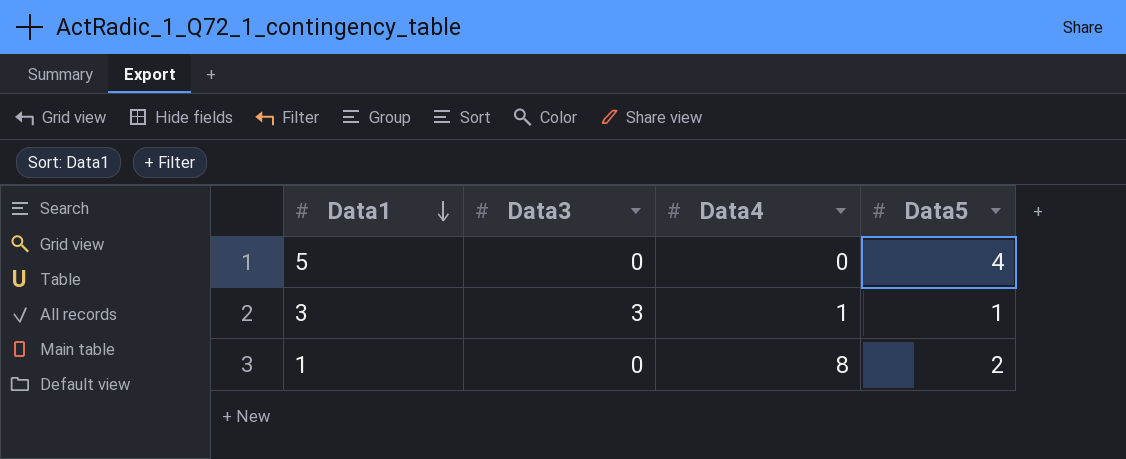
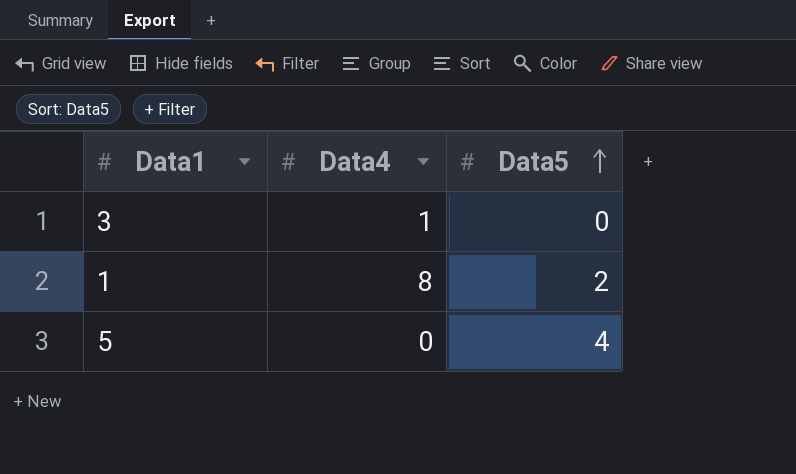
row order: Data1 descending -> Data5 ascending
column Data3 | position: 2 -> none
3 | Data5: 1 -> 0

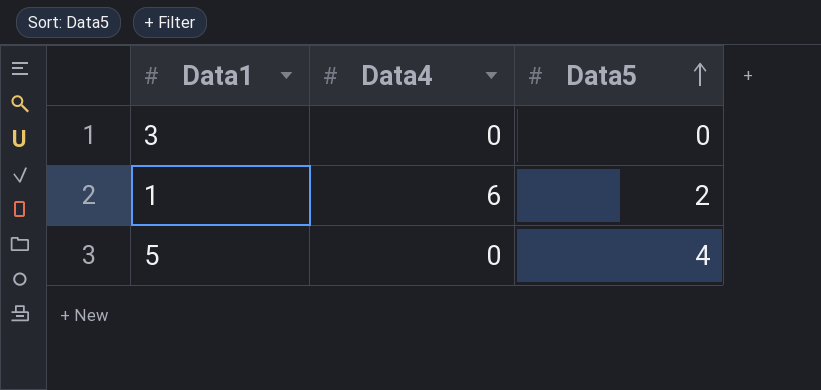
3 | Data4: 1 -> 0
1 | Data4: 8 -> 6

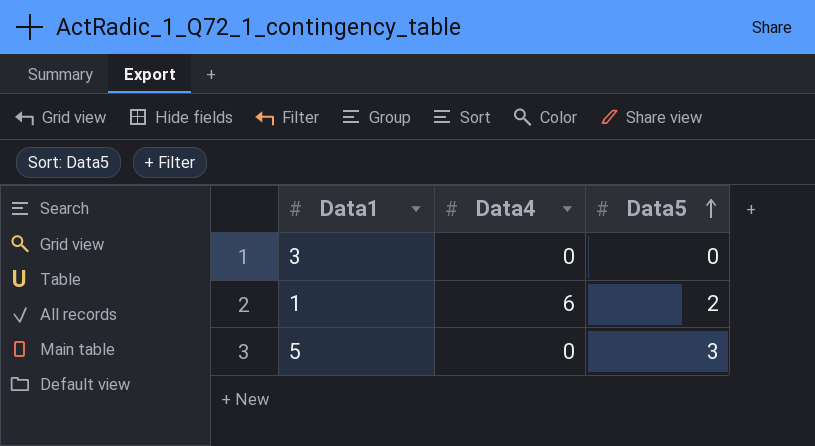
5 | Data5: 4 -> 3

